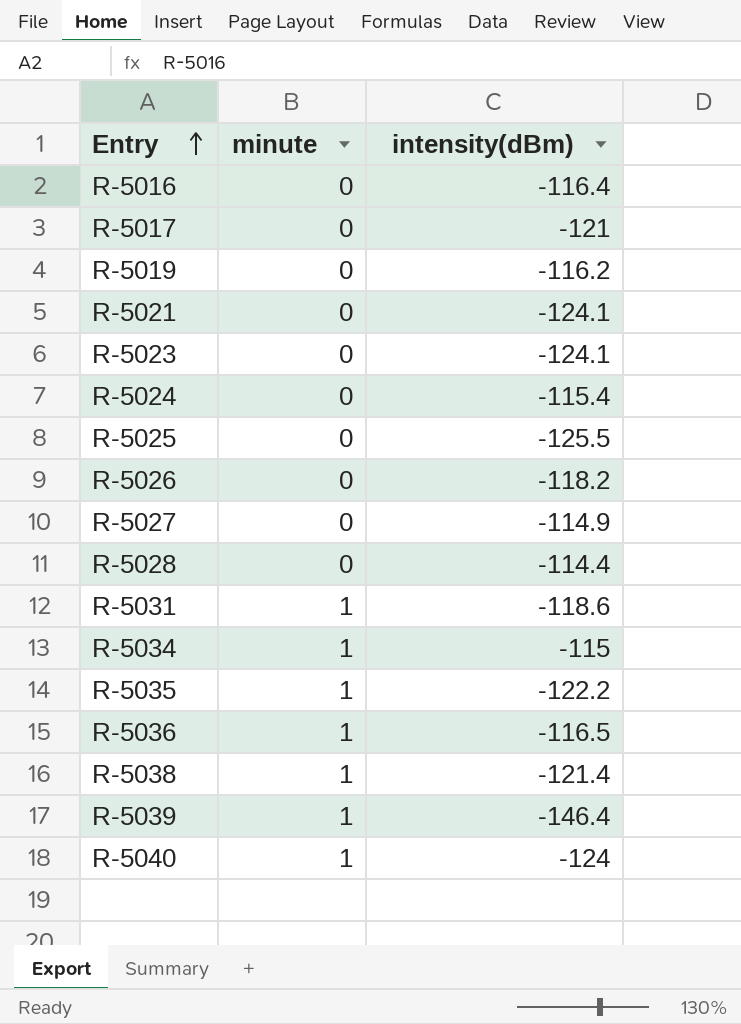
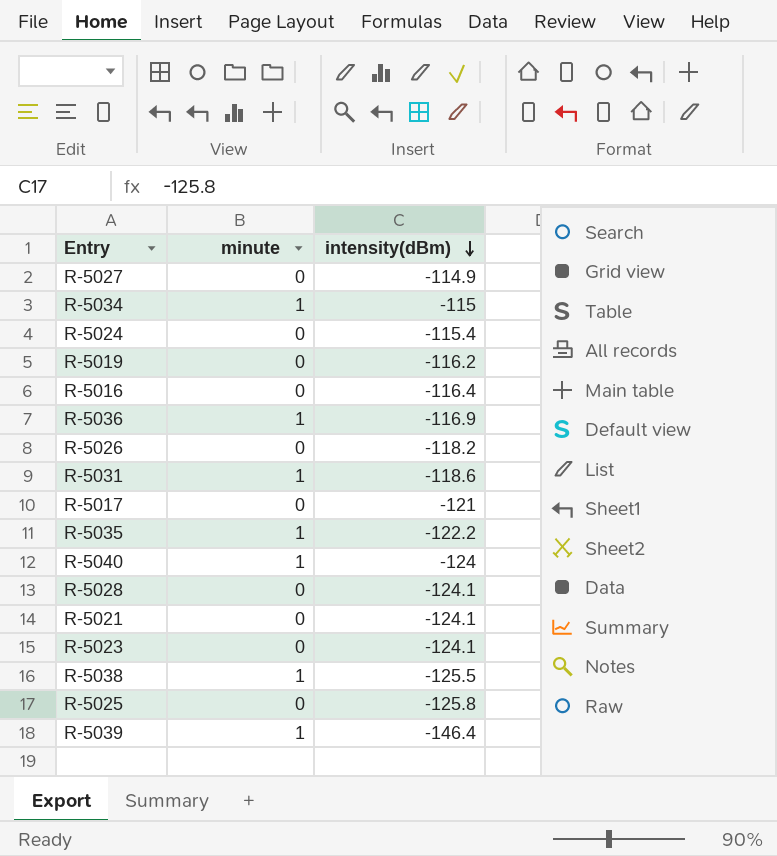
row order: Entry ascending -> intensity(dBm) descending
R-5036 | intensity(dBm): -116.5 -> -116.9
R-5028 | intensity(dBm): -114.4 -> -124.1
R-5038 | intensity(dBm): -121.4 -> -125.5
R-5025 | intensity(dBm): -125.5 -> -125.8

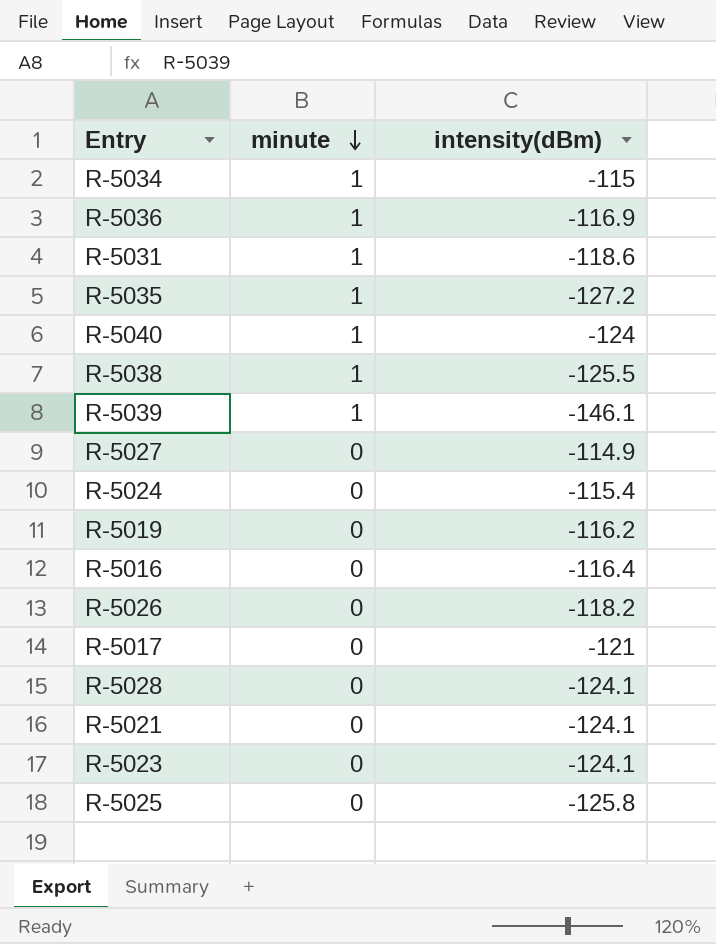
row order: intensity(dBm) descending -> minute descending
R-5035 | intensity(dBm): -122.2 -> -127.2
R-5039 | intensity(dBm): -146.4 -> -146.1

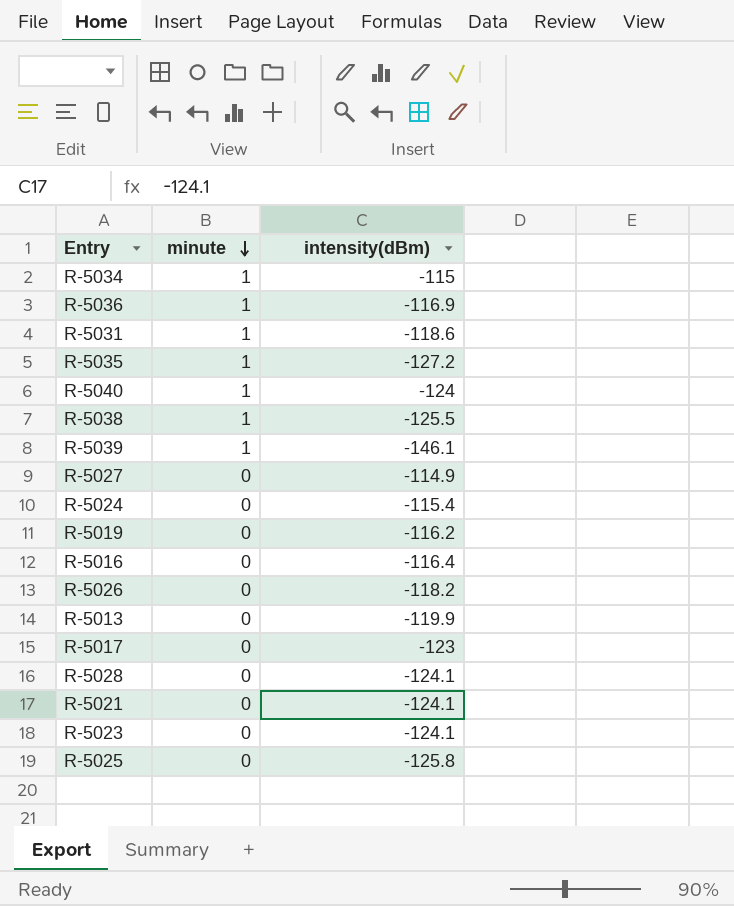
row R-5013: none -> 0 | -119.9
R-5017 | intensity(dBm): -121 -> -123

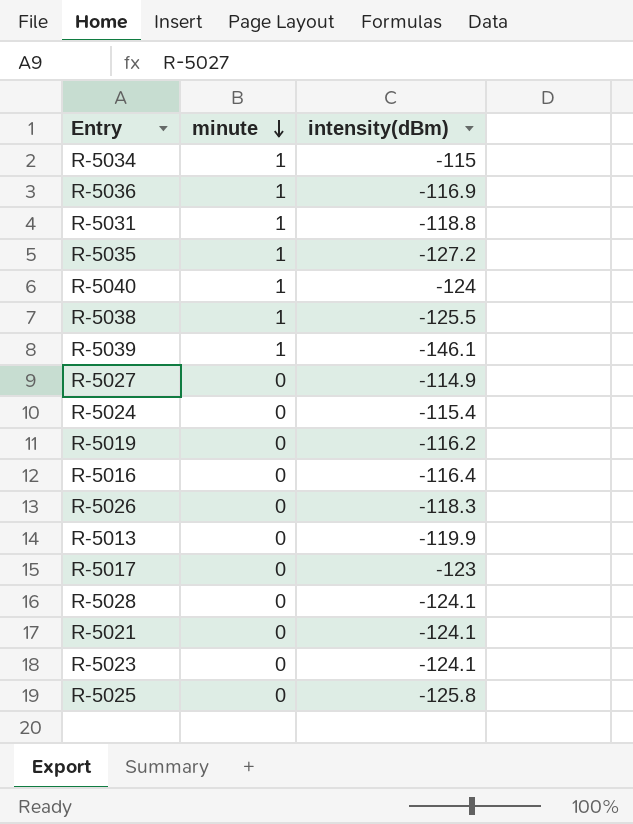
R-5031 | intensity(dBm): -118.6 -> -118.8
R-5026 | intensity(dBm): -118.2 -> -118.3

